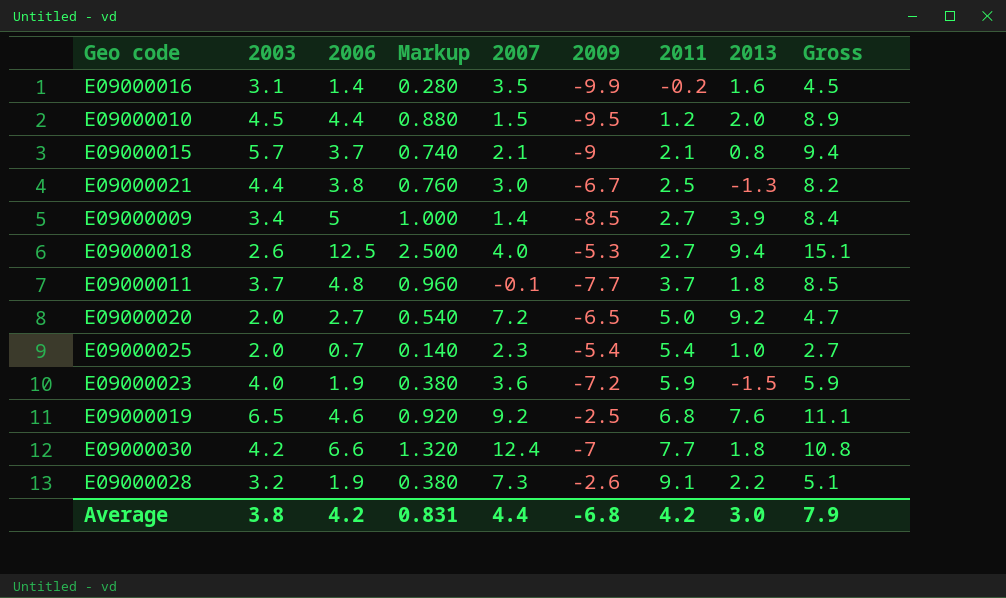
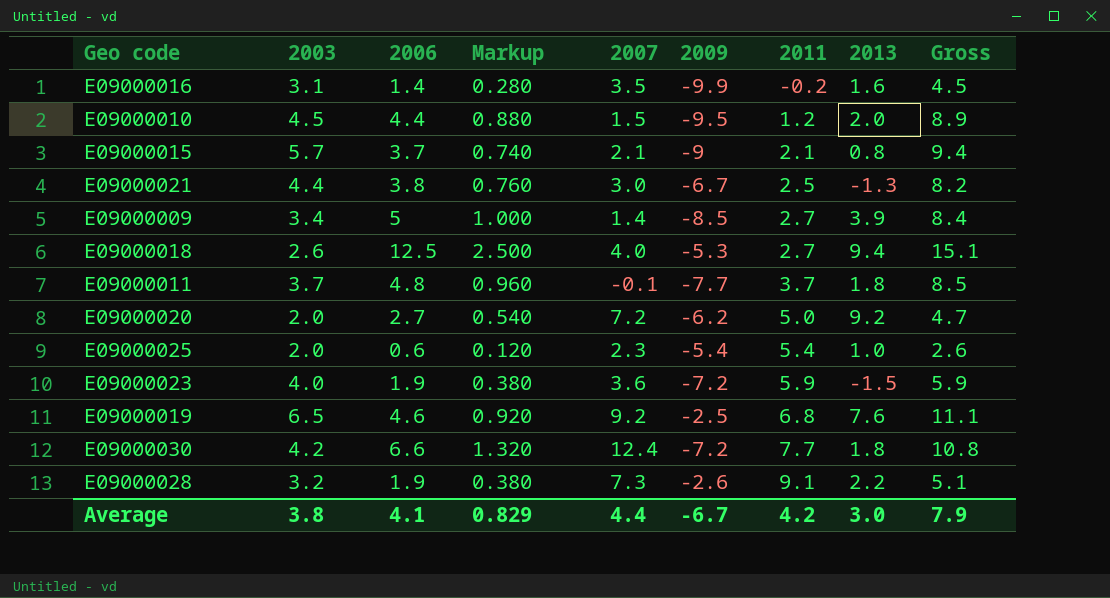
E09000020 | 2009: -6.5 -> -6.2
E09000025 | 2006: 0.7 -> 0.6
E09000025 | Markup: 0.140 -> 0.120
E09000025 | Gross: 2.7 -> 2.6
E09000030 | 2009: -7 -> -7.2
Average | 2006: 4.2 -> 4.1
Average | Markup: 0.831 -> 0.829
Average | 2009: -6.8 -> -6.7

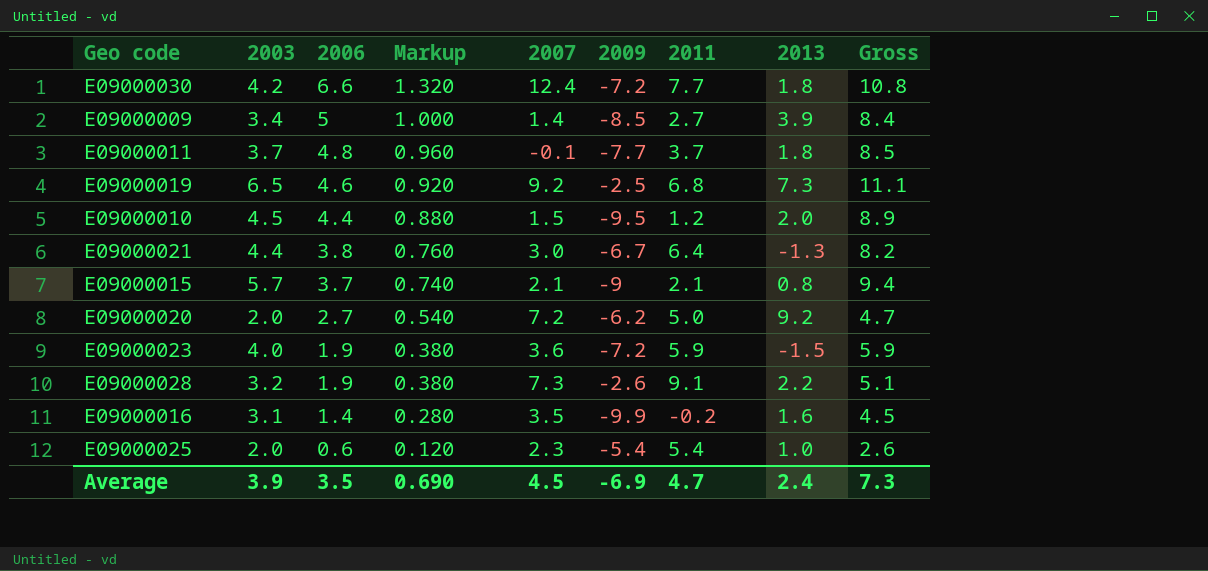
row order: 2011 ascending -> 2006 descending
row E09000018: 2.6 | 12.5 | 2.500 | 4.0 | -5.3 | 2.7 | 9.4 | 15.1 -> none
E09000019 | 2013: 7.6 -> 7.3
E09000021 | 2011: 2.5 -> 6.4
Average | 2003: 3.8 -> 3.9
Average | 2006: 4.1 -> 3.5
Average | Markup: 0.829 -> 0.690
Average | 2007: 4.4 -> 4.5
Average | 2009: -6.7 -> -6.9
Average | 2011: 4.2 -> 4.7
Average | 2013: 3.0 -> 2.4
Average | Gross: 7.9 -> 7.3

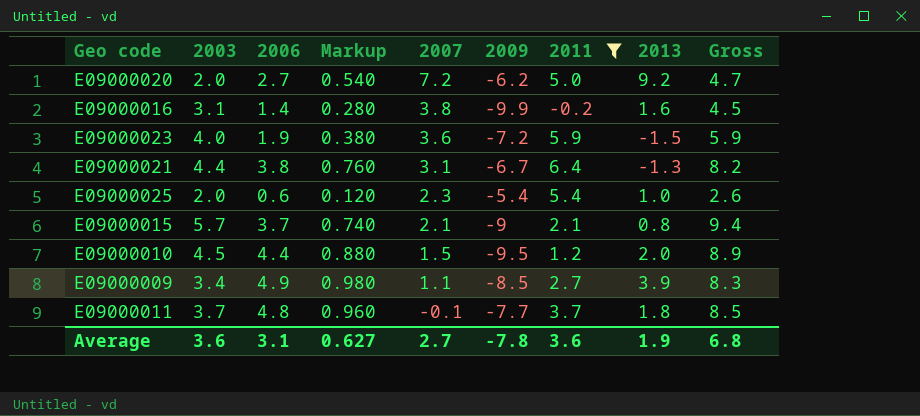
filter: none -> 2011 <= 6.4
row order: 2006 descending -> 2007 descending
E09000016 | 2007: 3.5 -> 3.8
E09000021 | 2007: 3.0 -> 3.1
E09000009 | 2006: 5 -> 4.9
E09000009 | Markup: 1.000 -> 0.980
E09000009 | 2007: 1.4 -> 1.1
E09000009 | Gross: 8.4 -> 8.3
Average | 2003: 3.9 -> 3.6
Average | 2006: 3.5 -> 3.1
Average | Markup: 0.690 -> 0.627
Average | 2007: 4.5 -> 2.7
Average | 2009: -6.9 -> -7.8
Average | 2011: 4.7 -> 3.6
Average | 2013: 2.4 -> 1.9
Average | Gross: 7.3 -> 6.8

